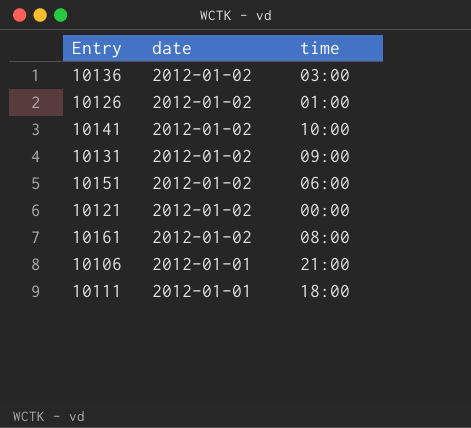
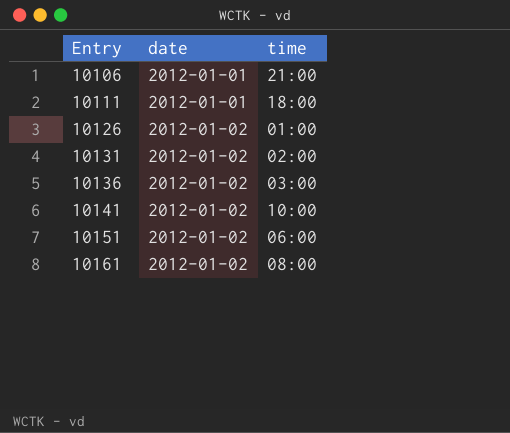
row order: date descending -> Entry ascending
row 10121: 2012-01-02 | 00:00 -> none
10131 | time: 09:00 -> 02:00

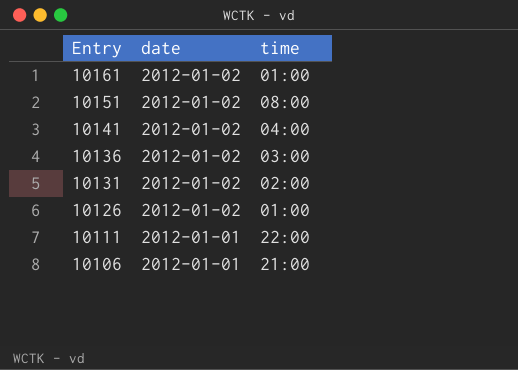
row order: Entry ascending -> Entry descending
10161 | time: 08:00 -> 01:00
10151 | time: 06:00 -> 08:00
10141 | time: 10:00 -> 04:00
10111 | time: 18:00 -> 22:00

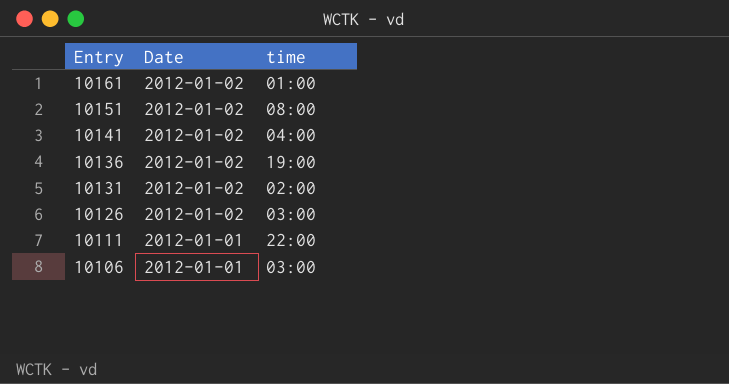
column name: date -> Date
10136 | time: 03:00 -> 19:00
10126 | time: 01:00 -> 03:00
10106 | time: 21:00 -> 03:00

